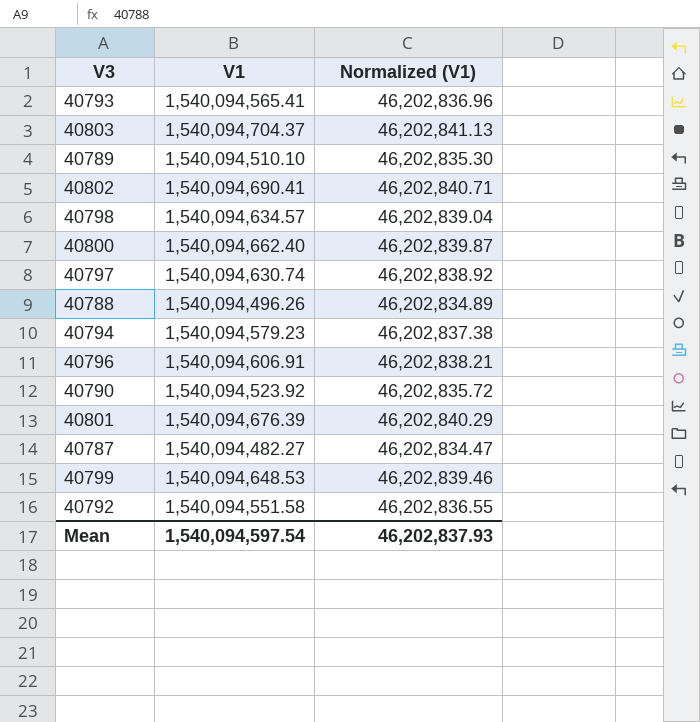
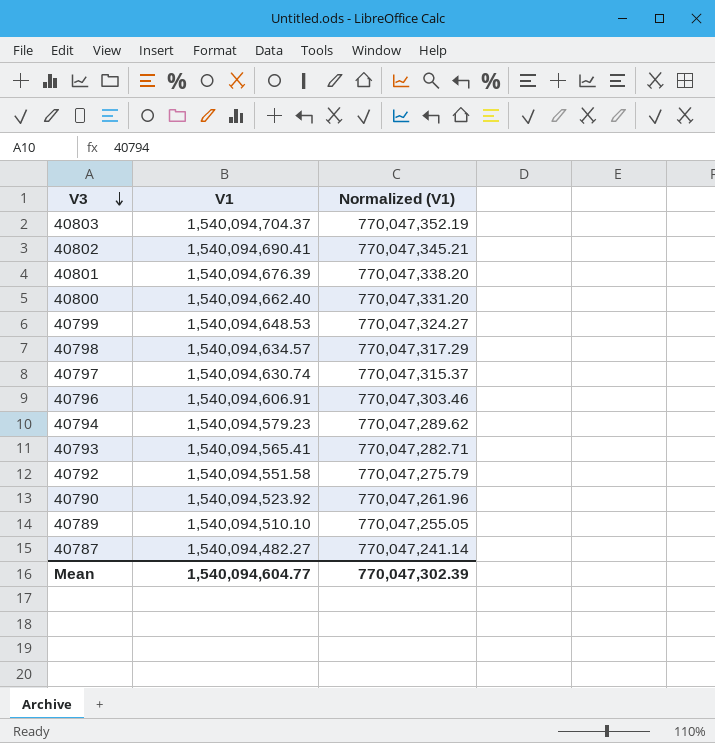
row order: none -> V3 descending
column Normalized (V1) | formula: [V1] * 0.03 -> [V1] * 0.5
row 40788: 1,540,094,496.26 | 46,202,834.89 -> none
Mean | V1: 1,540,094,597.54 -> 1,540,094,604.77
Mean | Normalized (V1): 46,202,837.93 -> 770,047,302.39

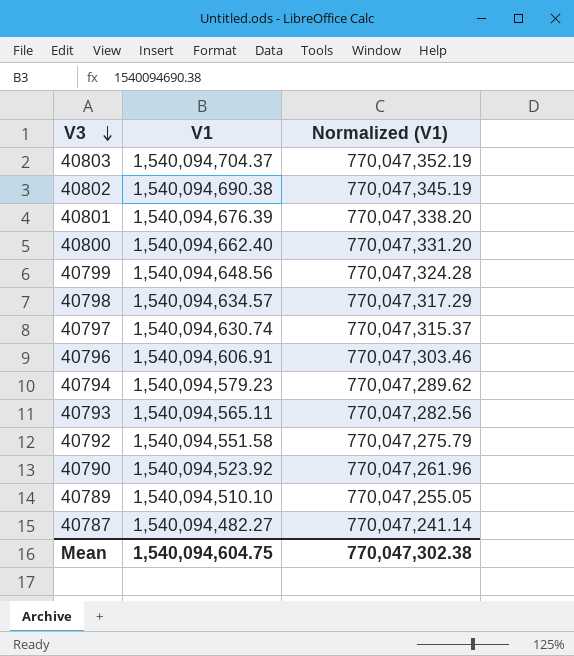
40802 | V1: 1,540,094,690.41 -> 1,540,094,690.38
40802 | Normalized (V1): 770,047,345.21 -> 770,047,345.19
40799 | V1: 1,540,094,648.53 -> 1,540,094,648.56
40799 | Normalized (V1): 770,047,324.27 -> 770,047,324.28
40793 | V1: 1,540,094,565.41 -> 1,540,094,565.11
40793 | Normalized (V1): 770,047,282.71 -> 770,047,282.56
Mean | V1: 1,540,094,604.77 -> 1,540,094,604.75
Mean | Normalized (V1): 770,047,302.39 -> 770,047,302.38

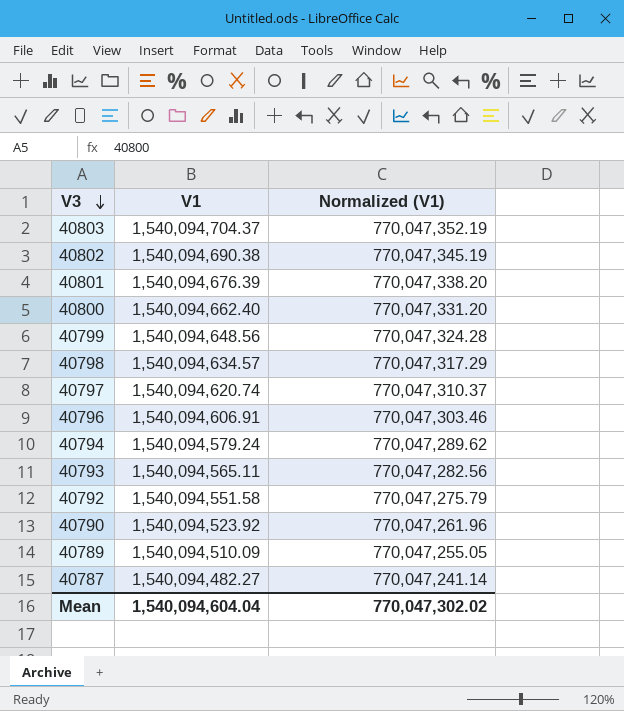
40797 | V1: 1,540,094,630.74 -> 1,540,094,620.74
40797 | Normalized (V1): 770,047,315.37 -> 770,047,310.37
40794 | V1: 1,540,094,579.23 -> 1,540,094,579.24
40789 | V1: 1,540,094,510.10 -> 1,540,094,510.09
Mean | V1: 1,540,094,604.75 -> 1,540,094,604.04
Mean | Normalized (V1): 770,047,302.38 -> 770,047,302.02

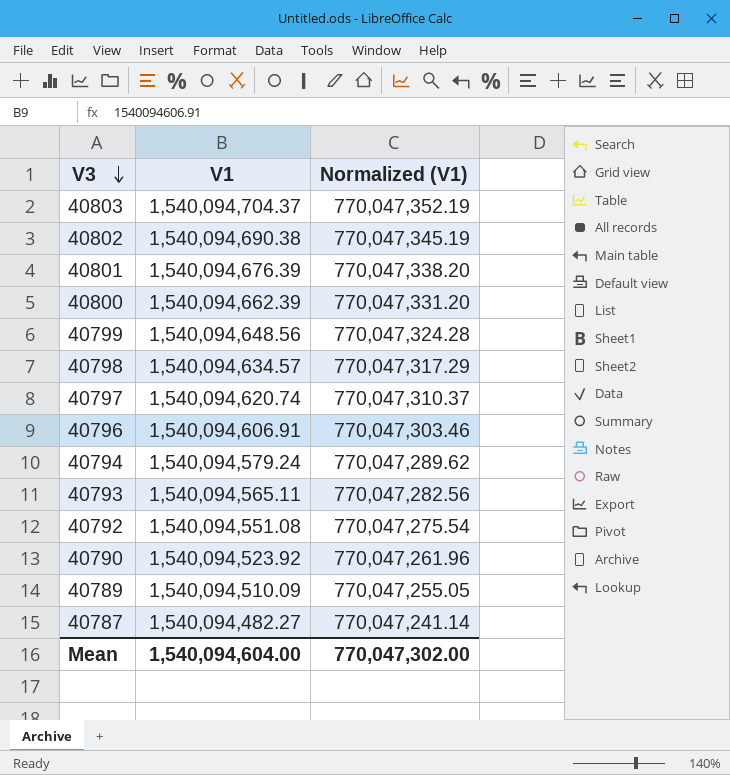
40800 | V1: 1,540,094,662.40 -> 1,540,094,662.39
40792 | V1: 1,540,094,551.58 -> 1,540,094,551.08
40792 | Normalized (V1): 770,047,275.79 -> 770,047,275.54
Mean | V1: 1,540,094,604.04 -> 1,540,094,604.00
Mean | Normalized (V1): 770,047,302.02 -> 770,047,302.00

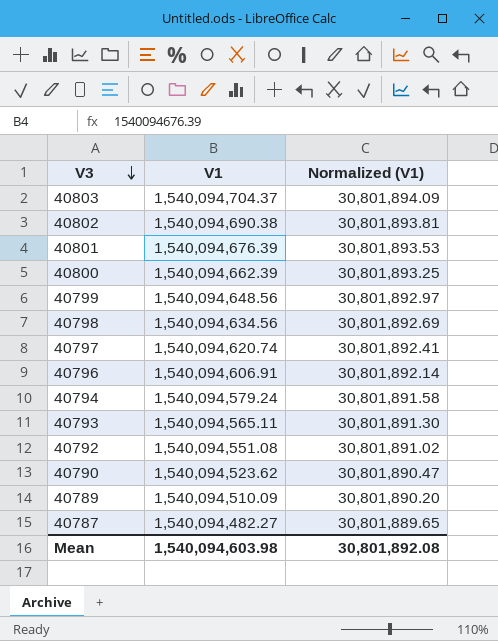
column Normalized (V1) | formula: [V1] * 0.5 -> [V1] * 0.02
40798 | V1: 1,540,094,634.57 -> 1,540,094,634.56
40790 | V1: 1,540,094,523.92 -> 1,540,094,523.62
Mean | V1: 1,540,094,604.00 -> 1,540,094,603.98
Mean | Normalized (V1): 770,047,302.00 -> 30,801,892.08

